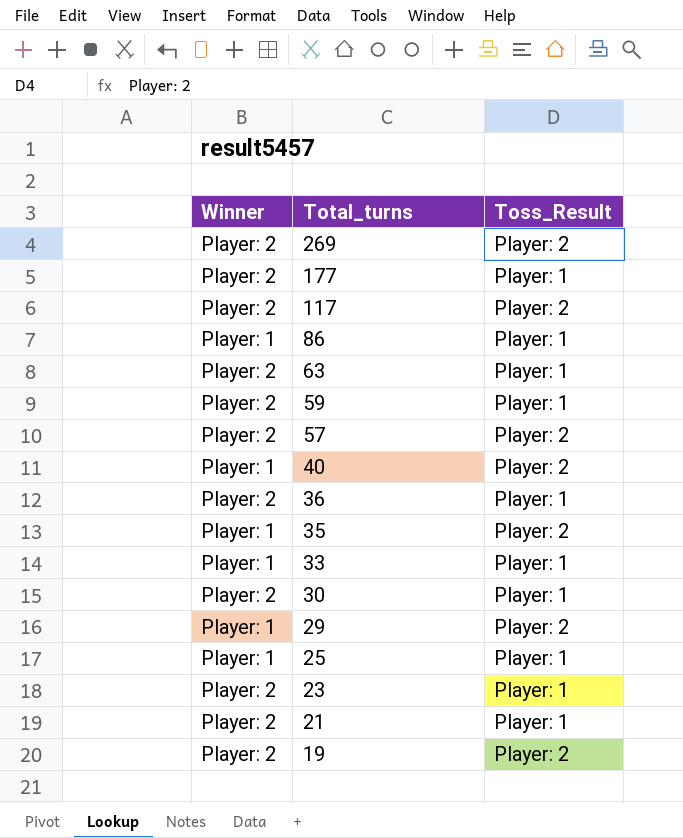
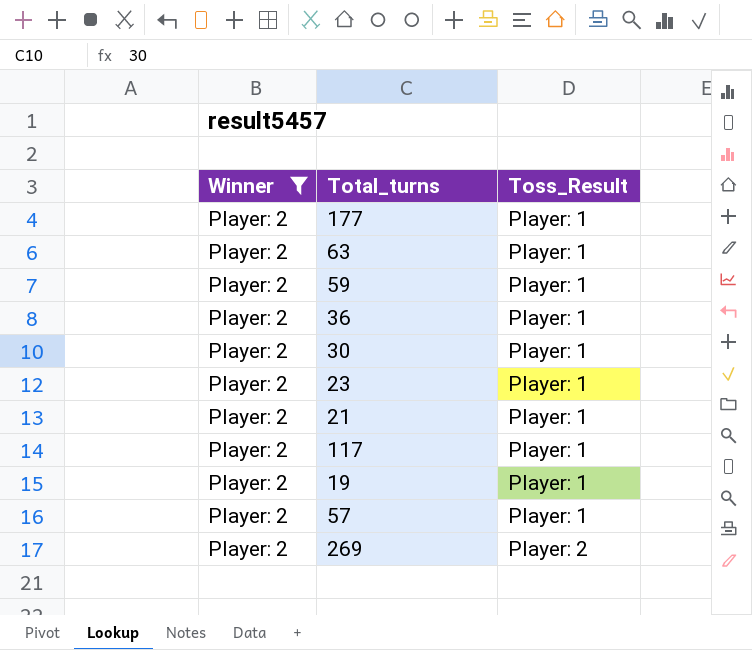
filter: none -> Winner = Player: 2
row order: Total_turns descending -> Toss_Result ascending
117 | Toss_Result: Player: 2 -> Player: 1
19 | Toss_Result: Player: 2 -> Player: 1
57 | Toss_Result: Player: 2 -> Player: 1

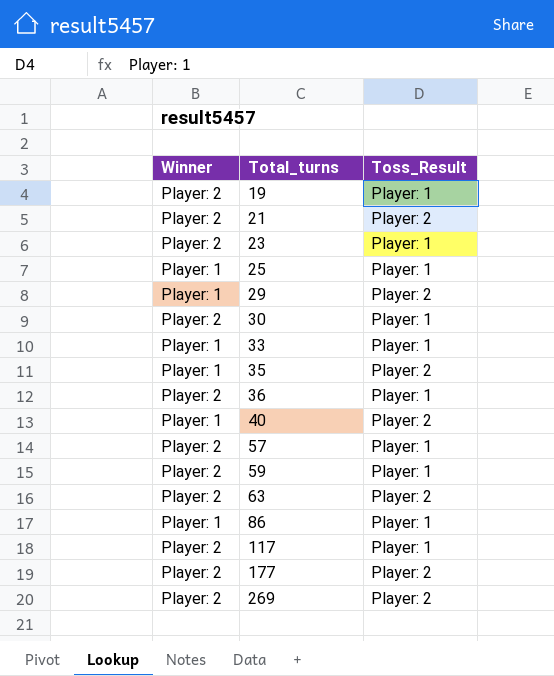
filter: Winner = Player: 2 -> none
row order: Toss_Result ascending -> Total_turns ascending
21 | Toss_Result: Player: 1 -> Player: 2
63 | Toss_Result: Player: 1 -> Player: 2
177 | Toss_Result: Player: 1 -> Player: 2

